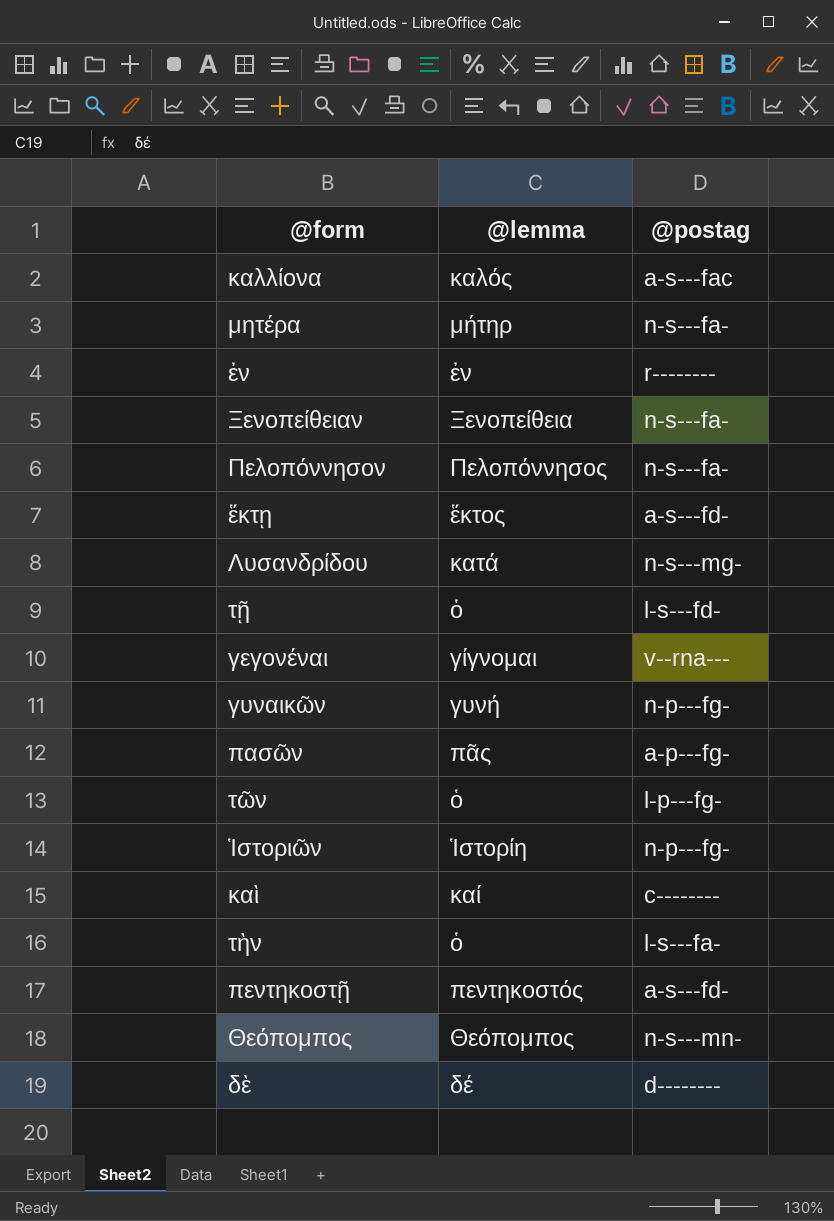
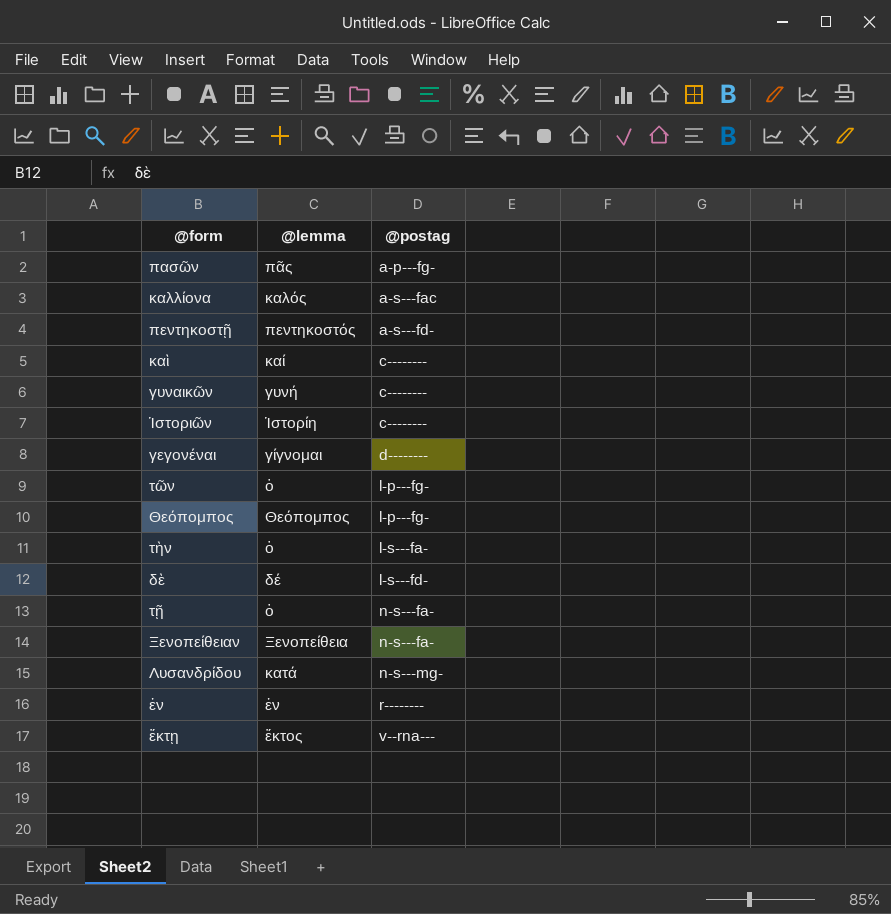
row order: none -> @postag ascending
row μητέρα: μήτηρ | n-s---fa- -> none
row Πελοπόννησον: Πελοπόννησος | n-s---fa- -> none
γυναικῶν | @postag: n-p---fg- -> c--------
Ἱστοριῶν | @postag: n-p---fg- -> c--------
γεγονέναι | @postag: v--rna--- -> d--------
Θεόπομπος | @postag: n-s---mn- -> l-p---fg-
δὲ | @postag: d-------- -> l-s---fd-
τῇ | @postag: l-s---fd- -> n-s---fa-
ἕκτῃ | @postag: a-s---fd- -> v--rna---

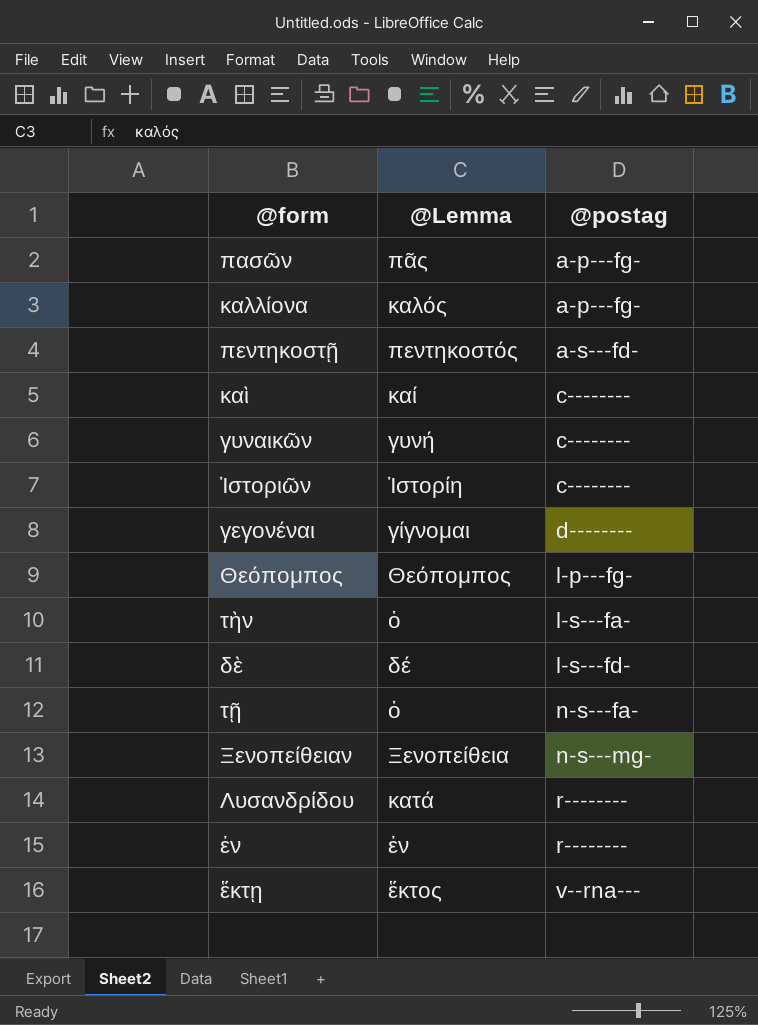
column name: @lemma -> @Lemma
row τῶν: ὁ | l-p---fg- -> none
καλλίονα | @postag: a-s---fac -> a-p---fg-
Ξενοπείθειαν | @postag: n-s---fa- -> n-s---mg-
Λυσανδρίδου | @postag: n-s---mg- -> r--------

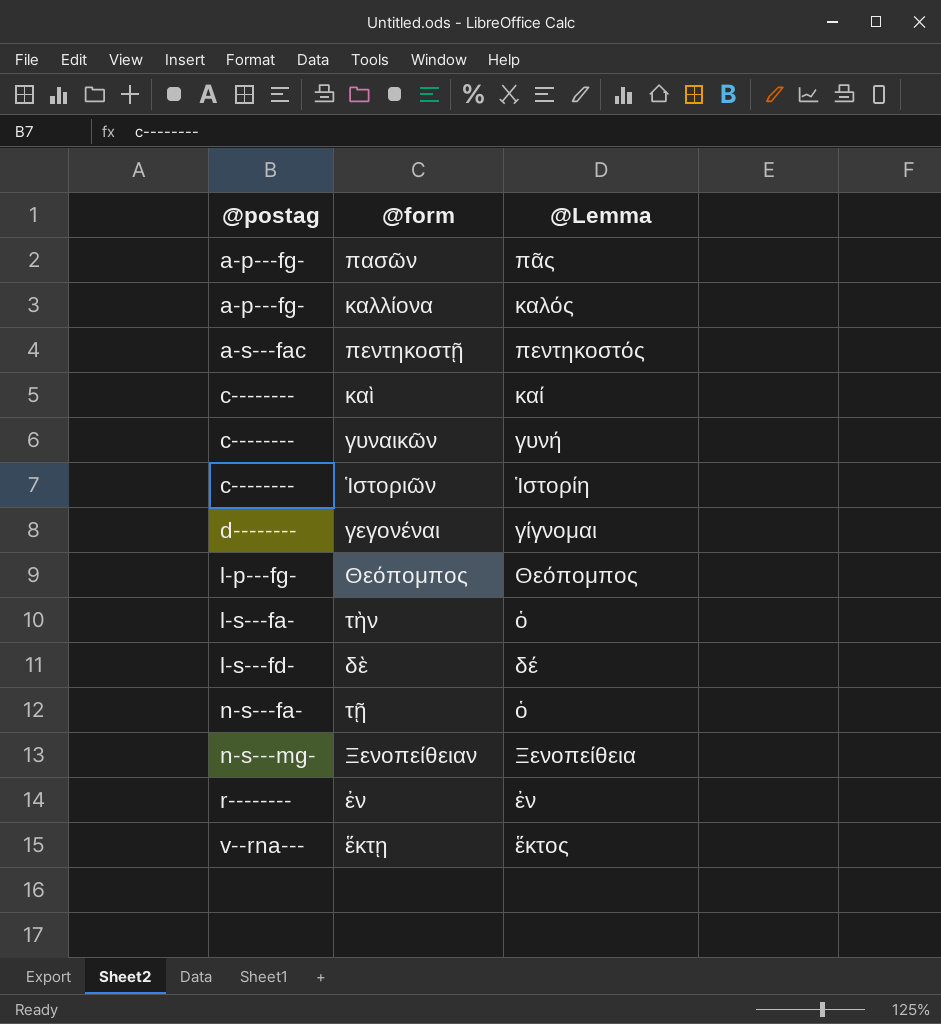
column @postag | position: 3 -> 1
row Λυσανδρίδου: κατά | r-------- -> none
πεντηκοστῇ | @postag: a-s---fd- -> a-s---fac

